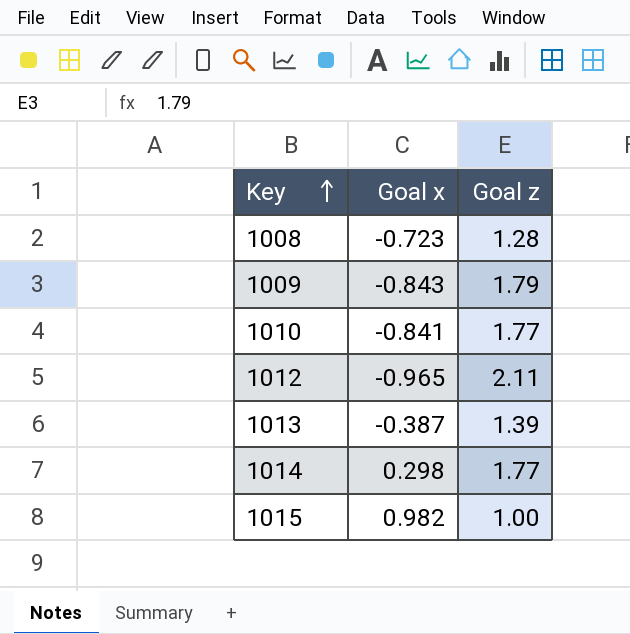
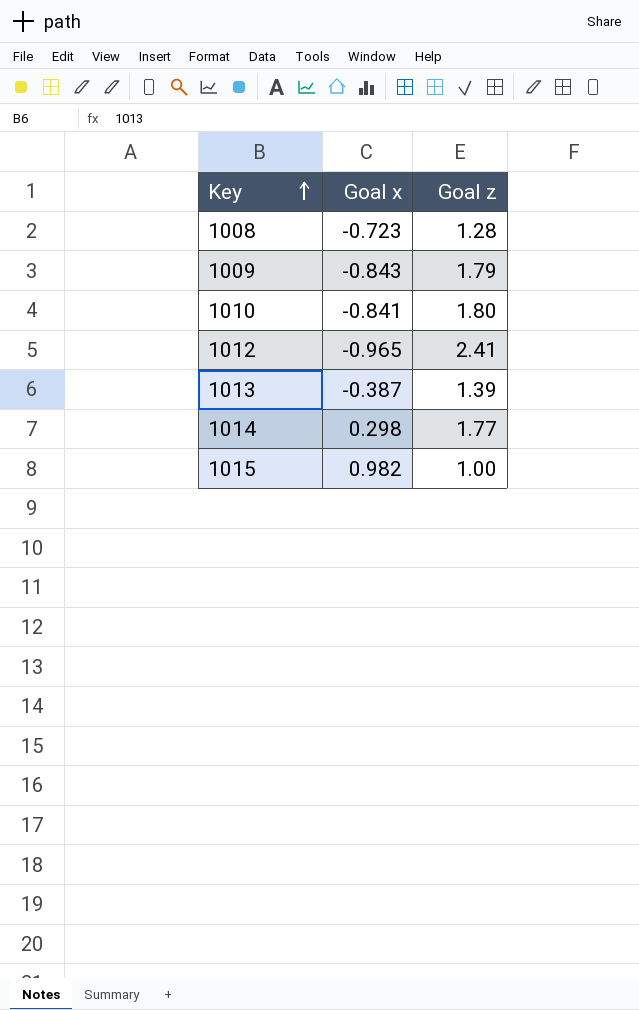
1010 | Goal z: 1.77 -> 1.80
1012 | Goal z: 2.11 -> 2.41

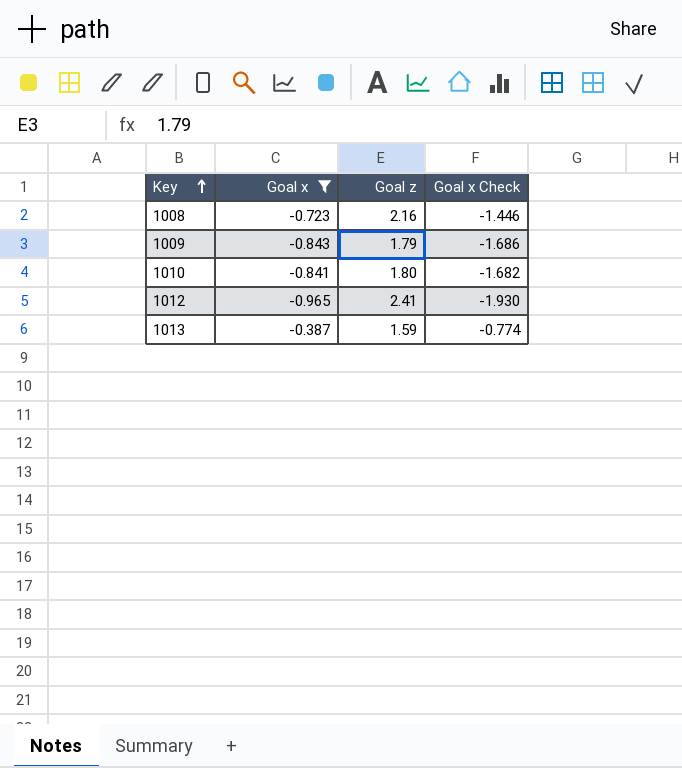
filter: none -> Goal x <= -0.387
column Goal x Check | formula: none -> [Goal x] * 2
1008 | Goal z: 1.28 -> 2.16
1013 | Goal z: 1.39 -> 1.59

